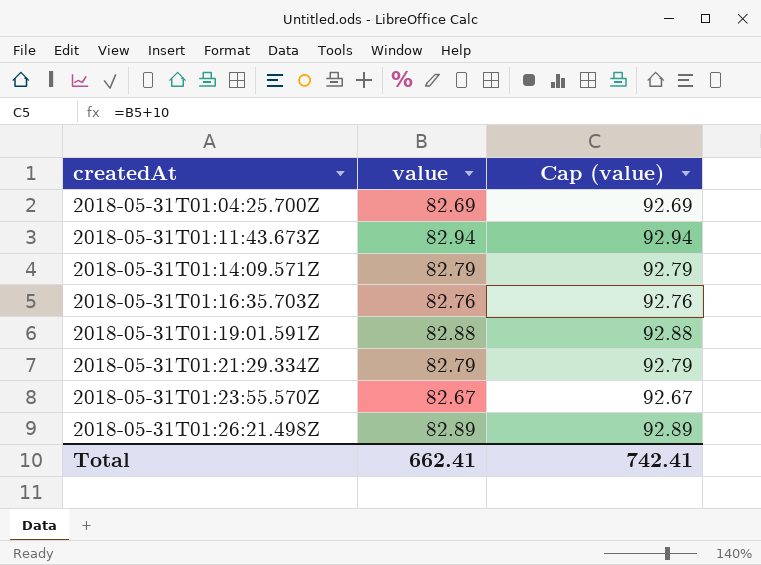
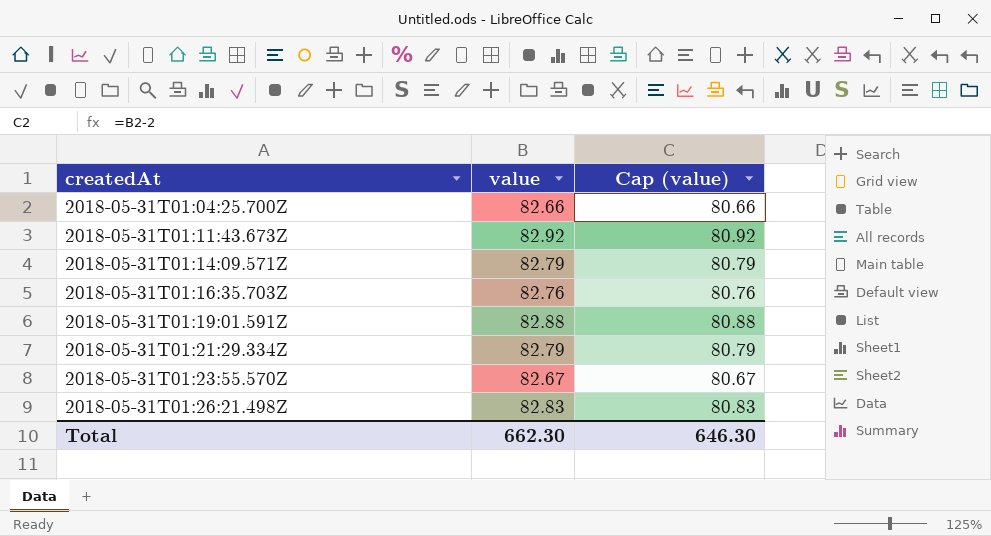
column Cap (value) | formula: [value] + 10 -> [value] - 2
2018-05-31T01:04:25.700Z | value: 82.69 -> 82.66
2018-05-31T01:11:43.673Z | value: 82.94 -> 82.92
2018-05-31T01:26:21.498Z | value: 82.89 -> 82.83
Total | value: 662.41 -> 662.30
Total | Cap (value): 742.41 -> 646.30

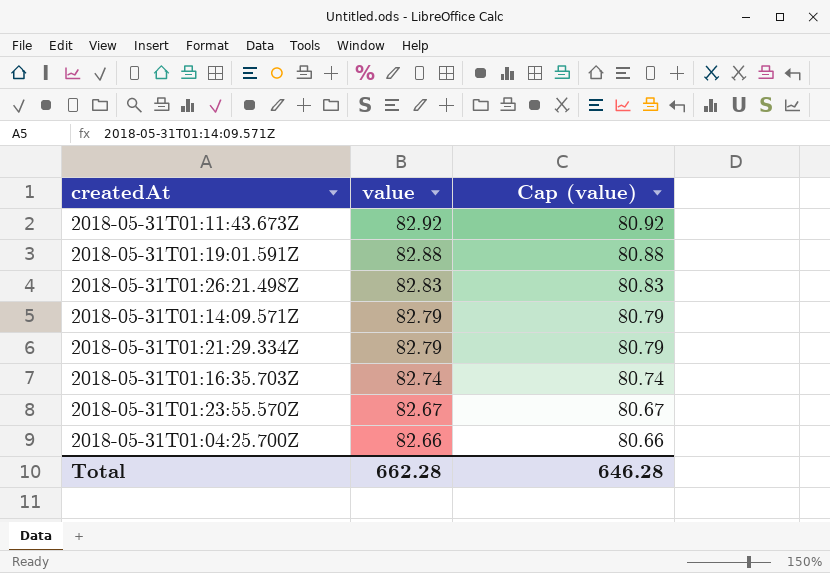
row order: createdAt ascending -> value descending
2018-05-31T01:16:35.703Z | value: 82.76 -> 82.74
2018-05-31T01:16:35.703Z | Cap (value): 80.76 -> 80.74
Total | value: 662.30 -> 662.28
Total | Cap (value): 646.30 -> 646.28

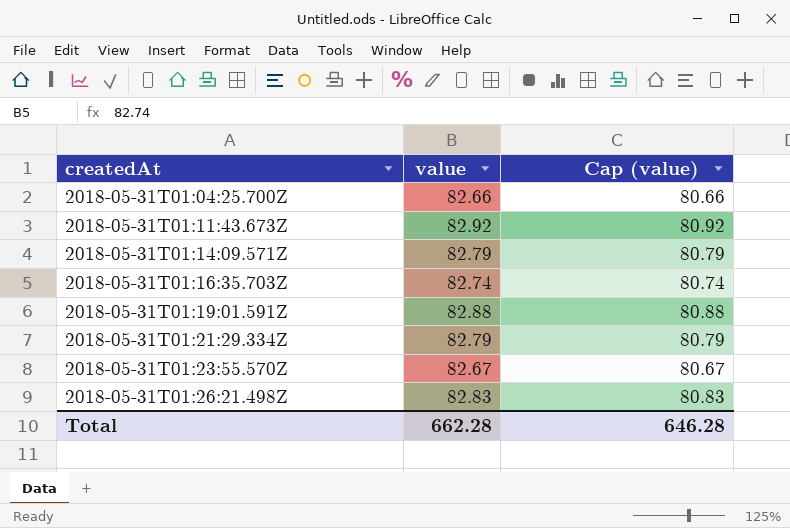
row order: value descending -> createdAt ascending

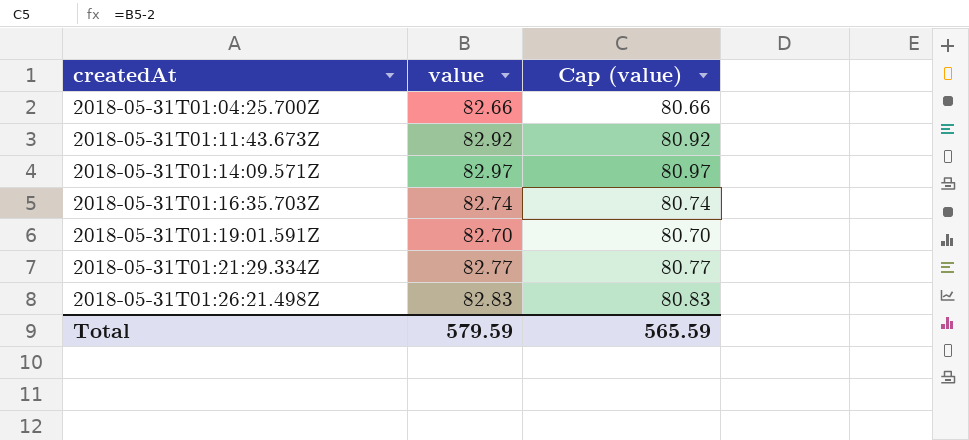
row 2018-05-31T01:23:55.570Z: 82.67 | 80.67 -> none
2018-05-31T01:14:09.571Z | value: 82.79 -> 82.97
2018-05-31T01:14:09.571Z | Cap (value): 80.79 -> 80.97
2018-05-31T01:19:01.591Z | value: 82.88 -> 82.70
2018-05-31T01:19:01.591Z | Cap (value): 80.88 -> 80.70
2018-05-31T01:21:29.334Z | value: 82.79 -> 82.77
2018-05-31T01:21:29.334Z | Cap (value): 80.79 -> 80.77
Total | value: 662.28 -> 579.59
Total | Cap (value): 646.28 -> 565.59

